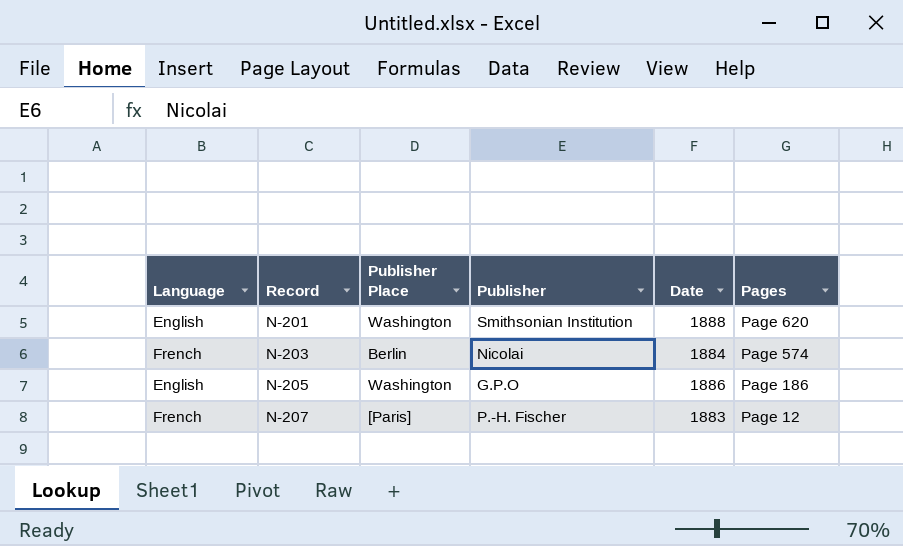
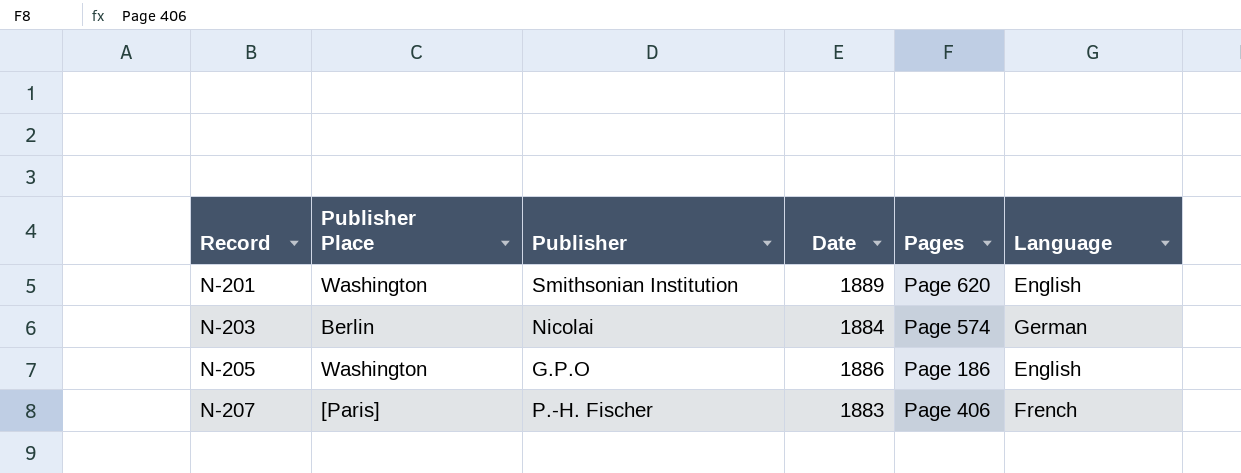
column Language | position: 1 -> 6
N-201 | Date: 1888 -> 1889
N-203 | Language: French -> German
N-207 | Pages: Page 12 -> Page 406

